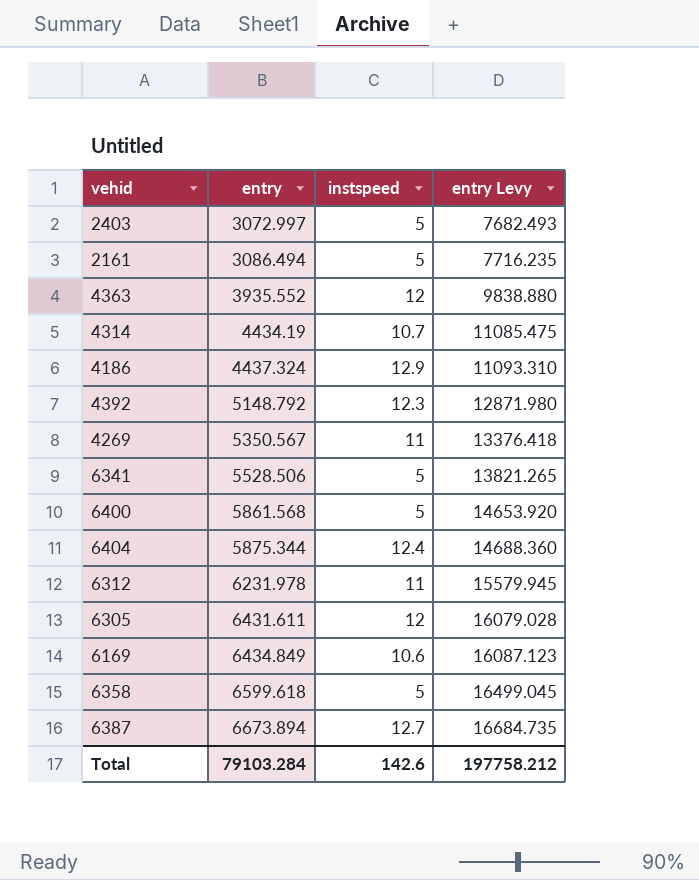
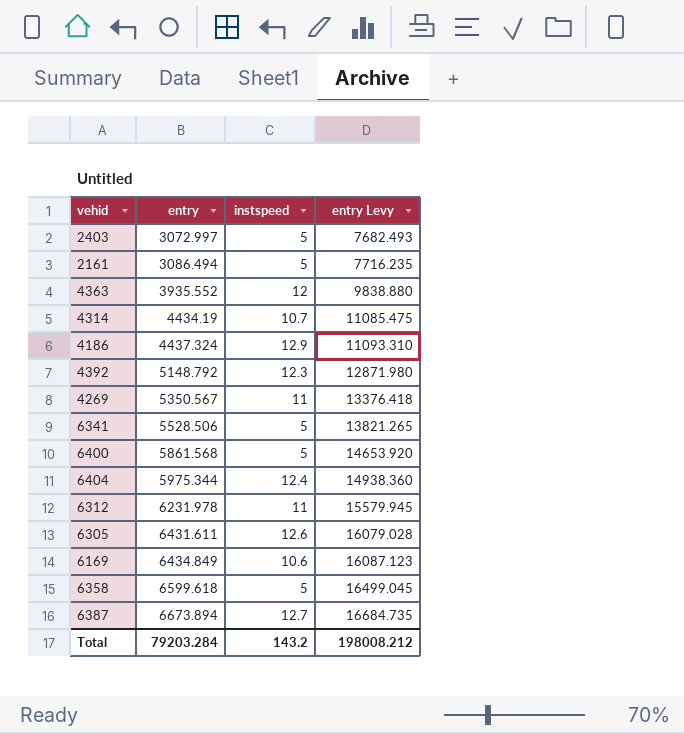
6404 | entry: 5875.344 -> 5975.344
6404 | entry Levy: 14688.360 -> 14938.360
6305 | instspeed: 12 -> 12.6
Total | entry: 79103.284 -> 79203.284
Total | instspeed: 142.6 -> 143.2
Total | entry Levy: 197758.212 -> 198008.212

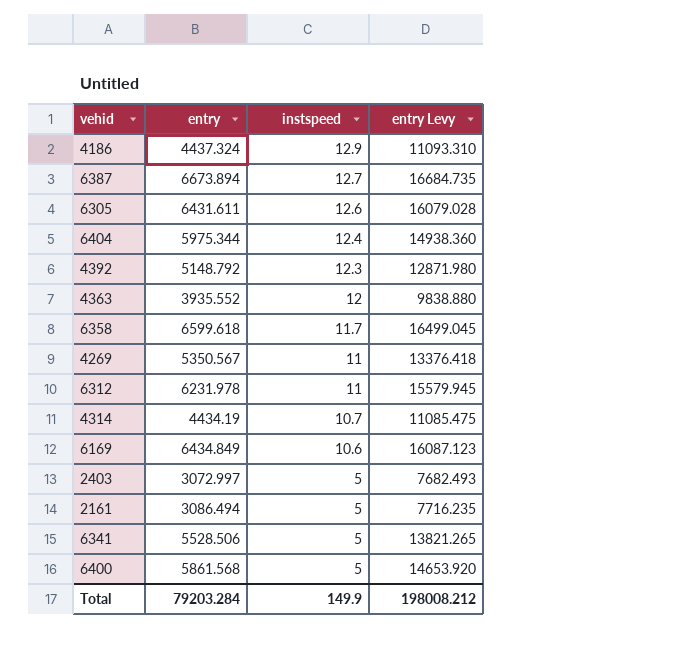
row order: entry ascending -> instspeed descending
6358 | instspeed: 5 -> 11.7
Total | instspeed: 143.2 -> 149.9

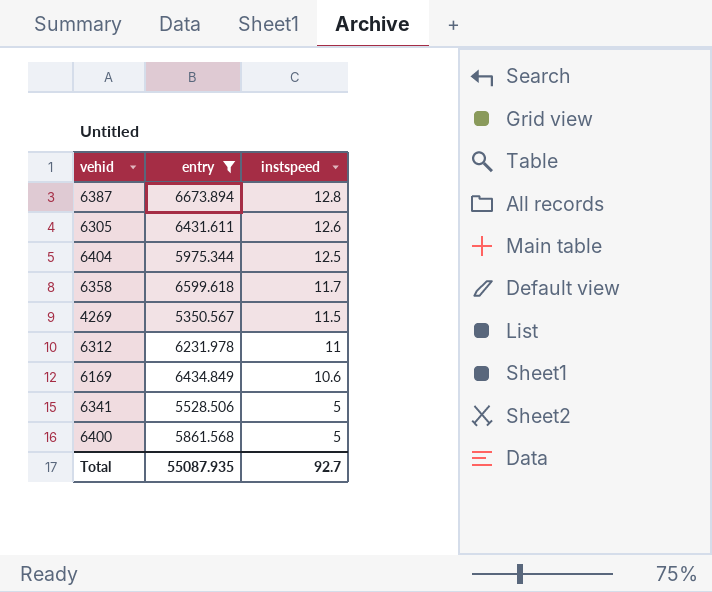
filter: none -> entry >= 5350.567
column entry Levy | formula: [entry] * 2.5 -> none
6387 | instspeed: 12.7 -> 12.8
6404 | instspeed: 12.4 -> 12.5
4269 | instspeed: 11 -> 11.5
Total | entry: 79203.284 -> 55087.935
Total | instspeed: 149.9 -> 92.7

